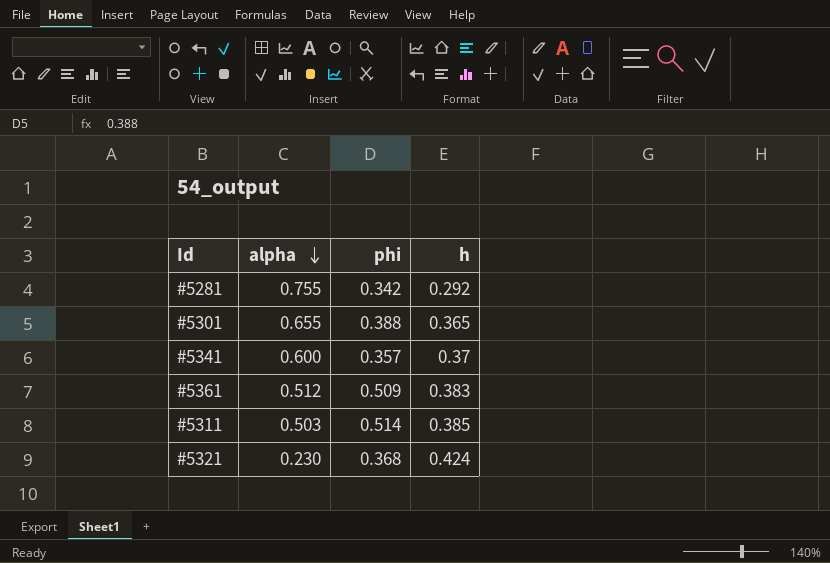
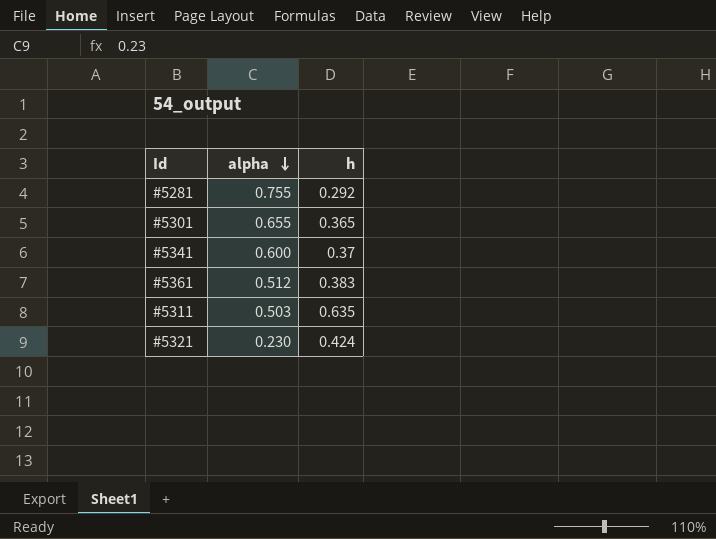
column phi | position: 3 -> none
#5311 | h: 0.385 -> 0.635

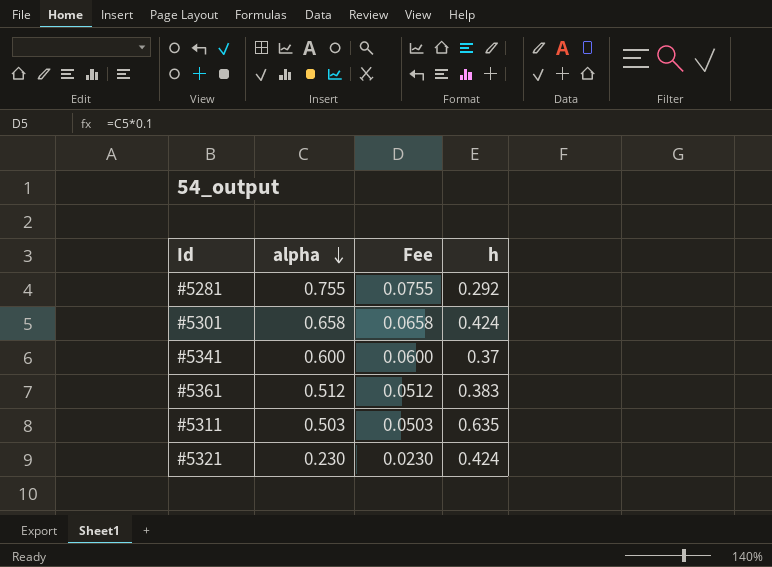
column Fee | formula: none -> [alpha] * 0.1
#5301 | alpha: 0.655 -> 0.658
#5301 | h: 0.365 -> 0.424

